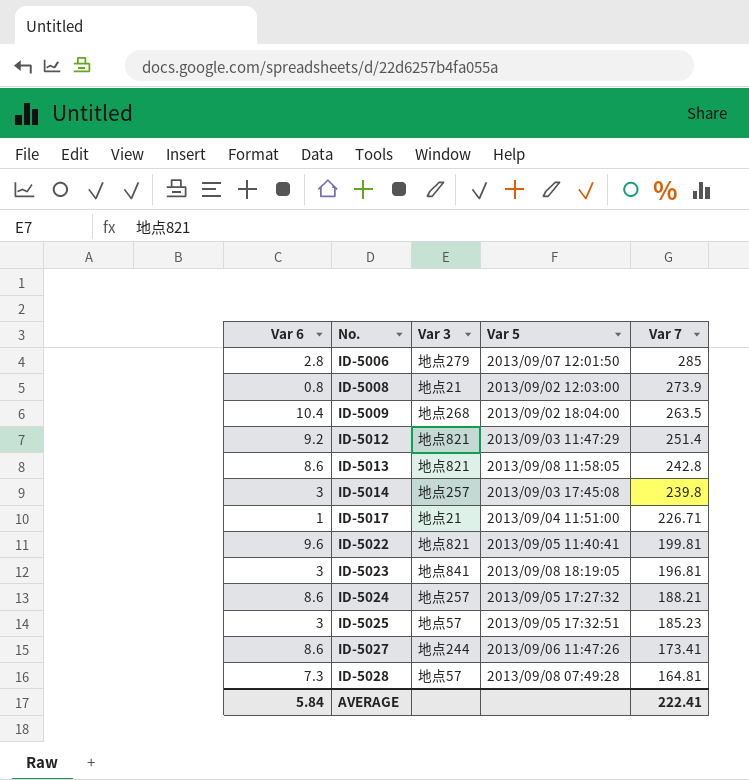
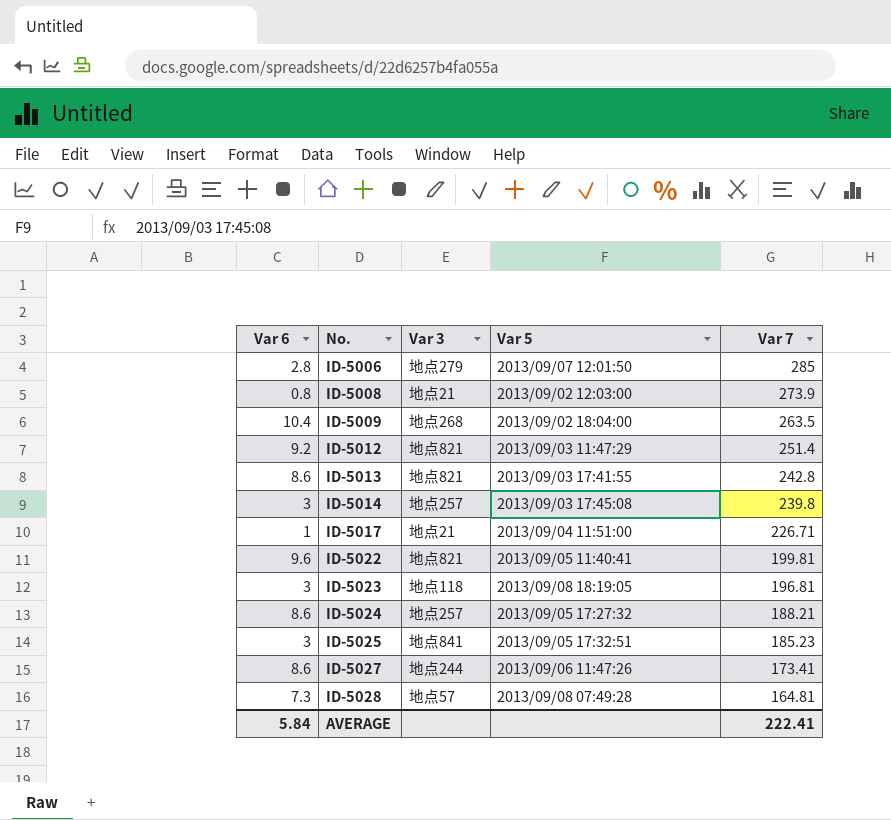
ID-5013 | Var 5: 2013/09/08 11:58:05 -> 2013/09/03 17:41:55
ID-5023 | Var 3: 地点841 -> 地点118
ID-5025 | Var 3: 地点57 -> 地点841

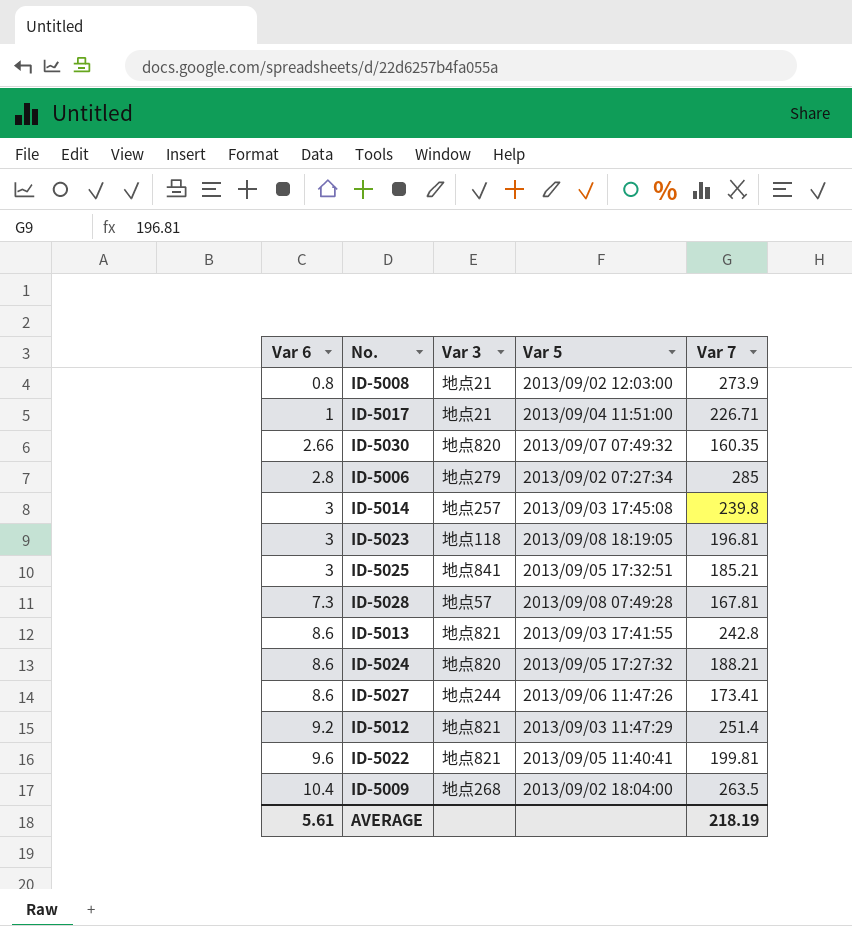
row order: No. ascending -> Var 6 ascending
row ID-5030: none -> 2.66 | 地点820 | 2013/09/07 07:49:32 | 160.35
ID-5006 | Var 5: 2013/09/07 12:01:50 -> 2013/09/02 07:27:34
ID-5025 | Var 7: 185.23 -> 185.21
ID-5028 | Var 7: 164.81 -> 167.81
ID-5024 | Var 3: 地点257 -> 地点820
AVERAGE | Var 6: 5.84 -> 5.61
AVERAGE | Var 7: 222.41 -> 218.19

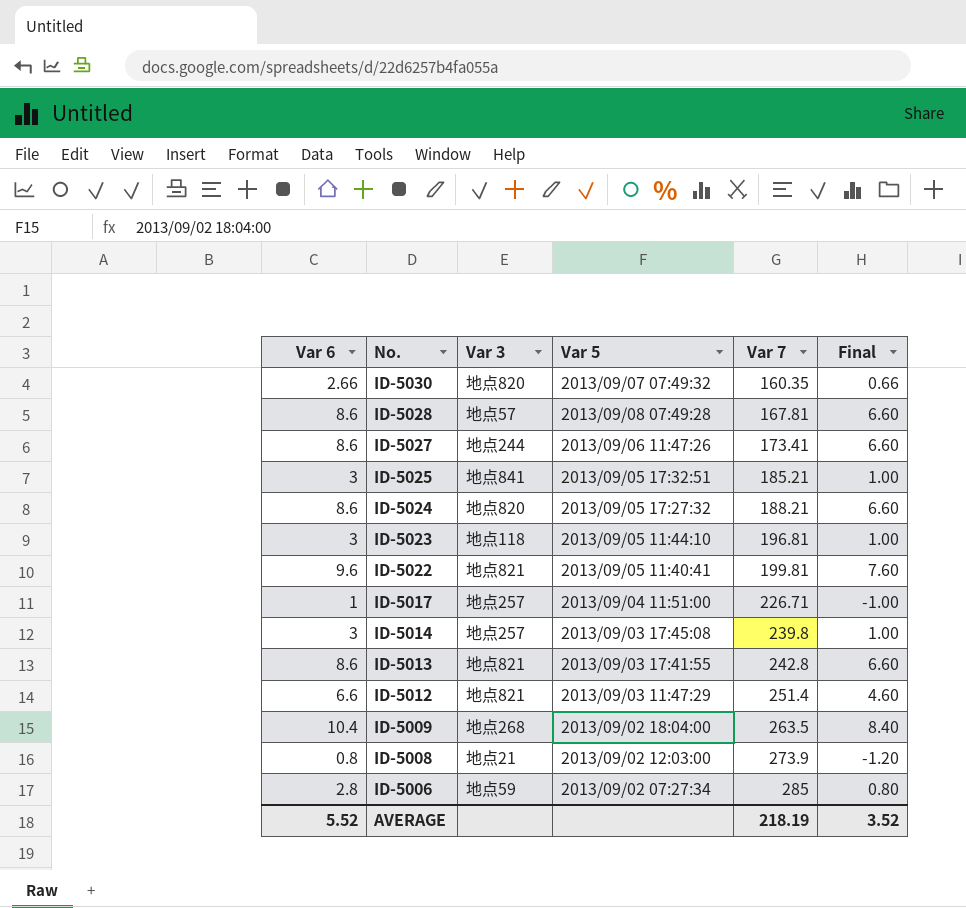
row order: Var 6 ascending -> No. descending
column Final | formula: none -> [Var 6] - 2
ID-5028 | Var 6: 7.3 -> 8.6
ID-5023 | Var 5: 2013/09/08 18:19:05 -> 2013/09/05 11:44:10
ID-5017 | Var 3: 地点21 -> 地点257
ID-5012 | Var 6: 9.2 -> 6.6
ID-5006 | Var 3: 地点279 -> 地点59
AVERAGE | Var 6: 5.61 -> 5.52

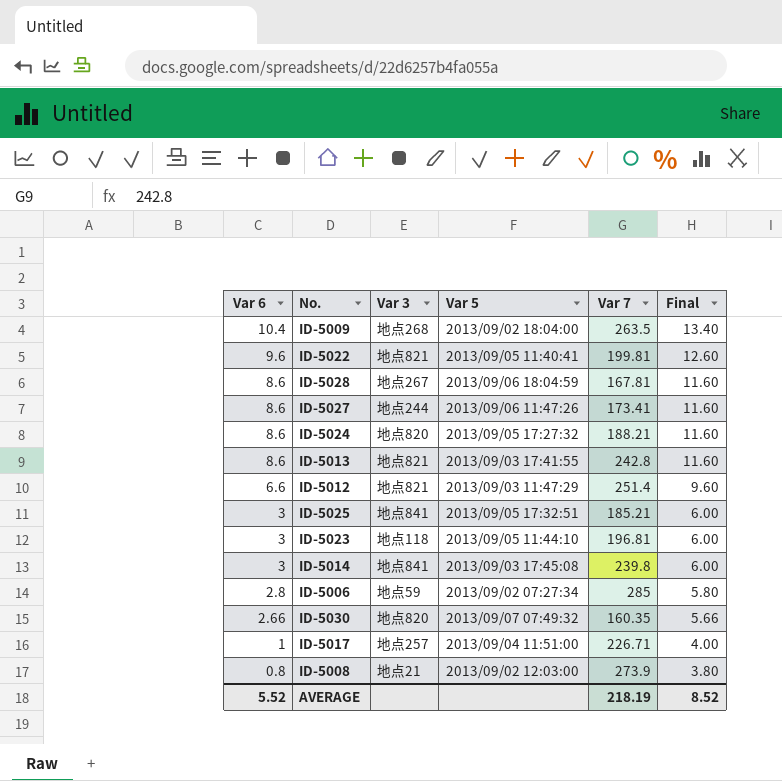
row order: No. descending -> Var 6 descending
column Final | formula: [Var 6] - 2 -> [Var 6] + 3
ID-5028 | Var 3: 地点57 -> 地点267
ID-5028 | Var 5: 2013/09/08 07:49:28 -> 2013/09/06 18:04:59
ID-5014 | Var 3: 地点257 -> 地点841
AVERAGE | Final: 3.52 -> 8.52

